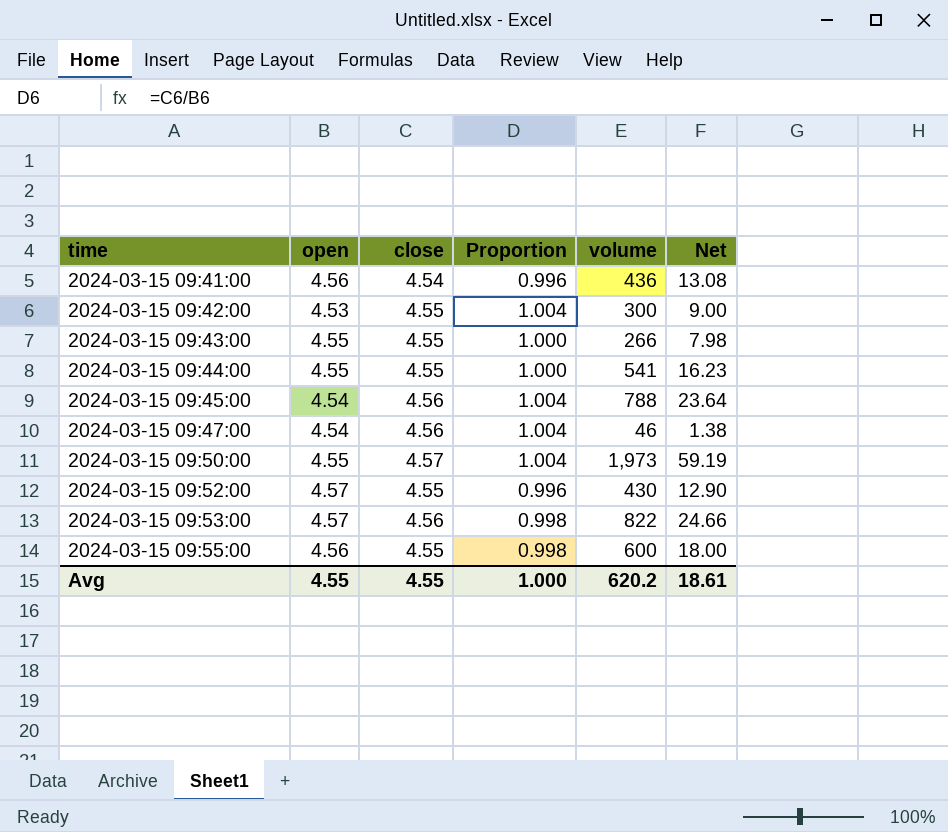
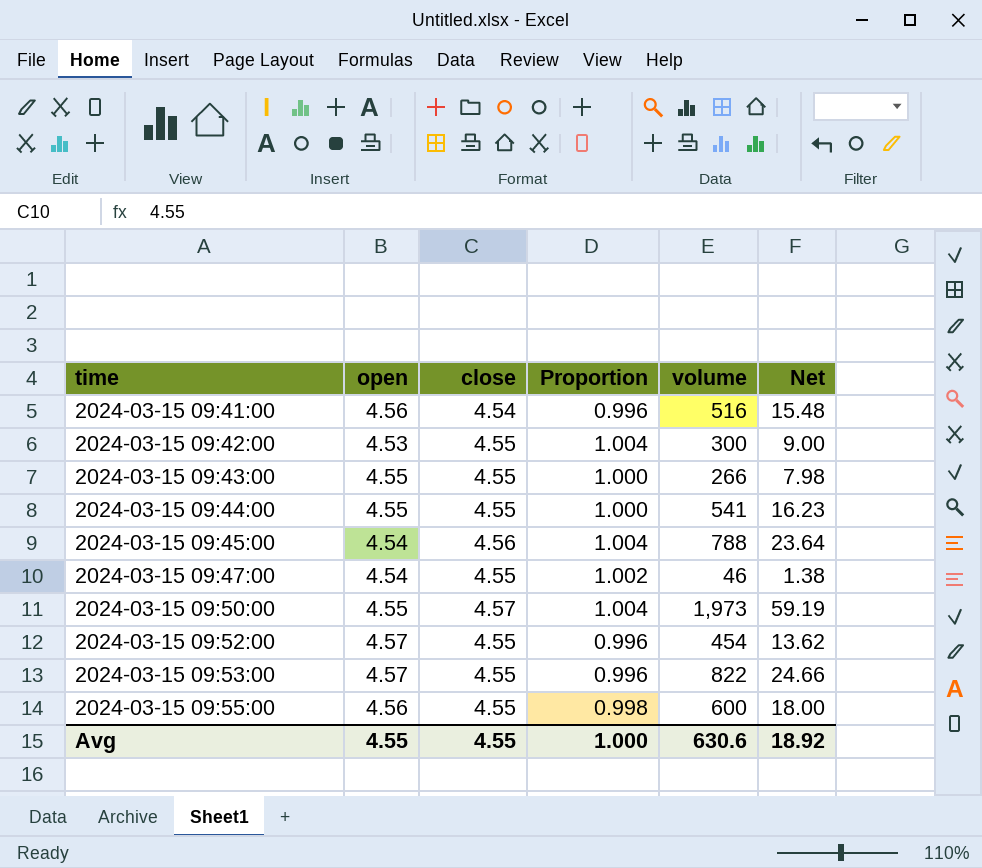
2024-03-15 09:41:00 | volume: 436 -> 516
2024-03-15 09:41:00 | Net: 13.08 -> 15.48
2024-03-15 09:47:00 | close: 4.56 -> 4.55
2024-03-15 09:47:00 | Proportion: 1.004 -> 1.002
2024-03-15 09:52:00 | volume: 430 -> 454
2024-03-15 09:52:00 | Net: 12.90 -> 13.62
2024-03-15 09:53:00 | close: 4.56 -> 4.55
2024-03-15 09:53:00 | Proportion: 0.998 -> 0.996
Avg | volume: 620.2 -> 630.6
Avg | Net: 18.61 -> 18.92

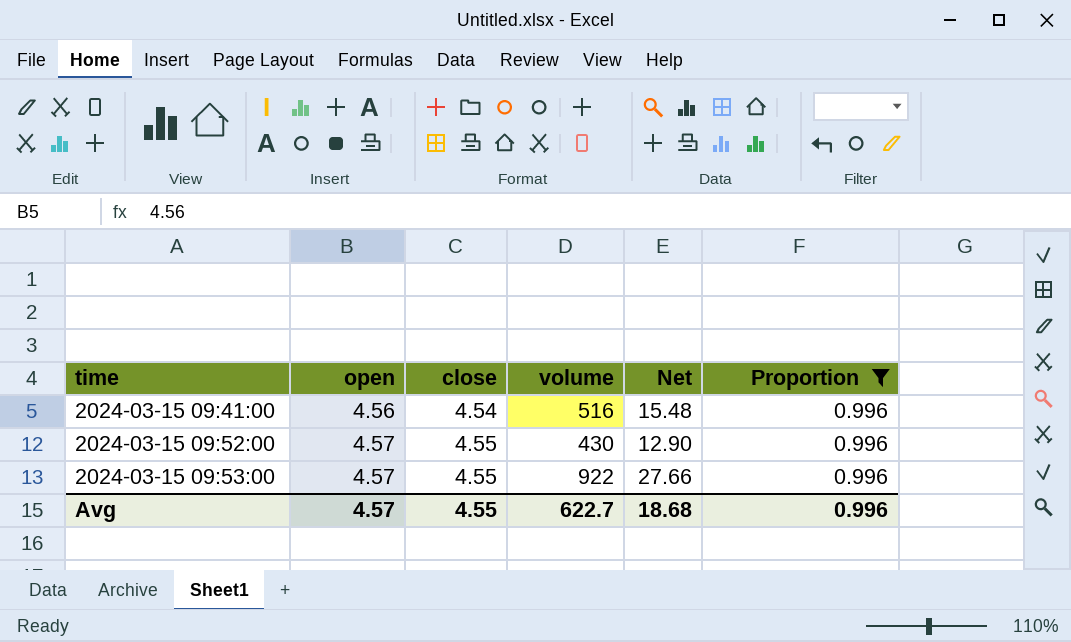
filter: none -> Proportion = 0.996
column Proportion | position: 4 -> 6
2024-03-15 09:52:00 | volume: 454 -> 430
2024-03-15 09:52:00 | Net: 13.62 -> 12.90
2024-03-15 09:53:00 | volume: 822 -> 922
2024-03-15 09:53:00 | Net: 24.66 -> 27.66
Avg | open: 4.55 -> 4.57
Avg | volume: 630.6 -> 622.7
Avg | Net: 18.92 -> 18.68
Avg | Proportion: 1.000 -> 0.996

